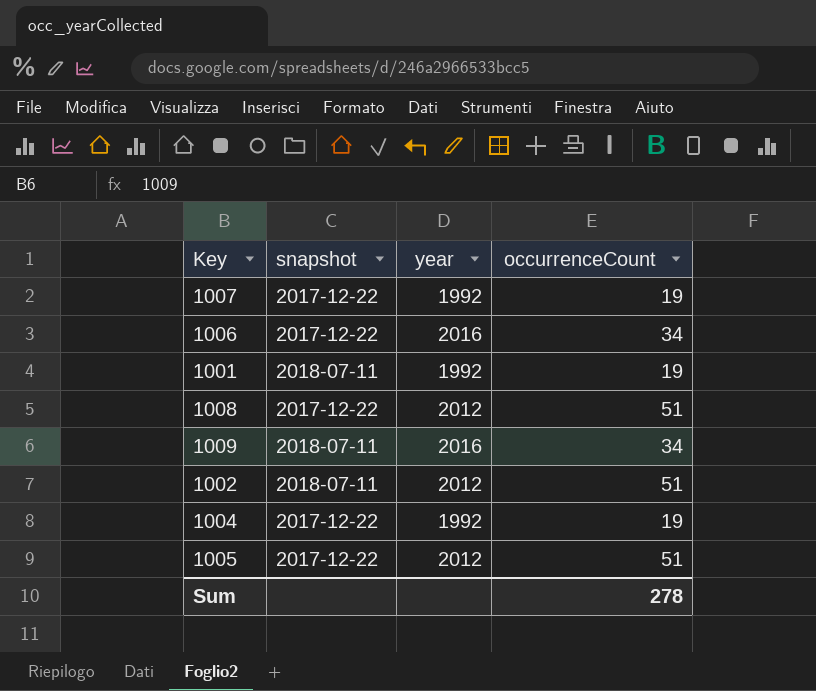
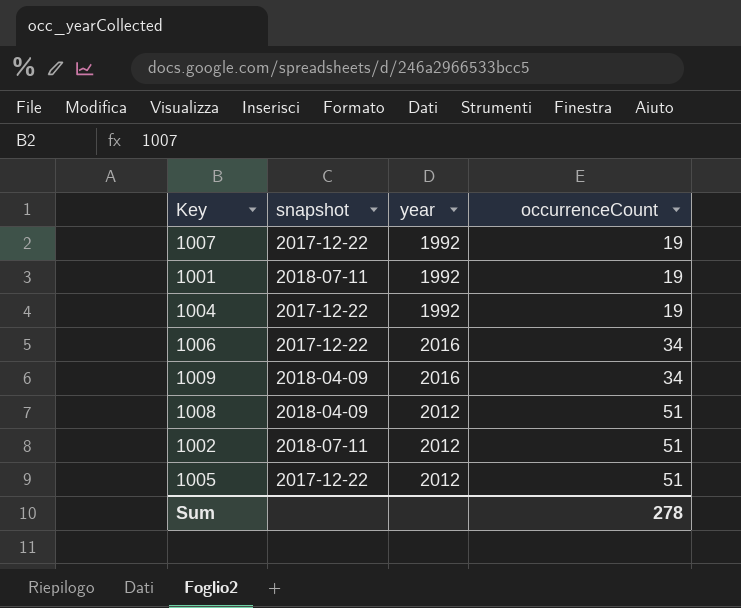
row order: none -> occurrenceCount ascending
1009 | snapshot: 2018-07-11 -> 2018-04-09
1008 | snapshot: 2017-12-22 -> 2018-04-09

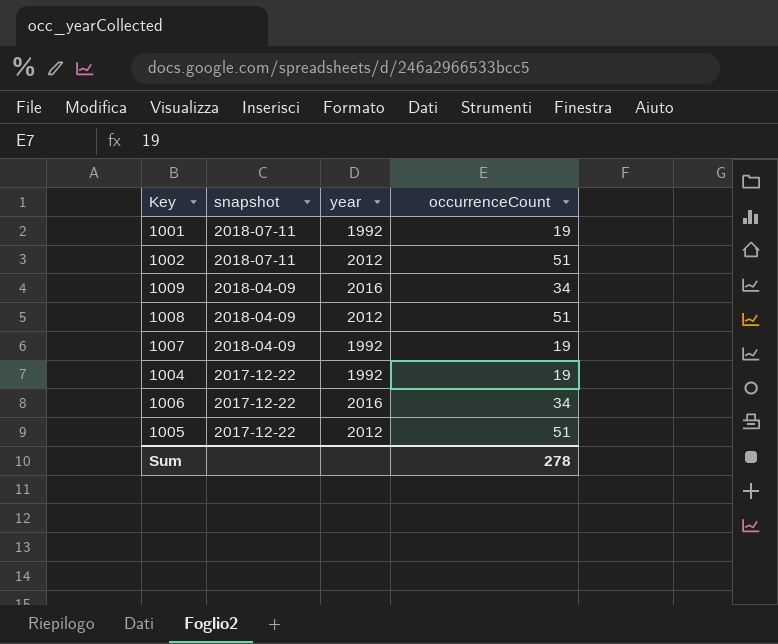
row order: occurrenceCount ascending -> snapshot descending
1007 | snapshot: 2017-12-22 -> 2018-04-09

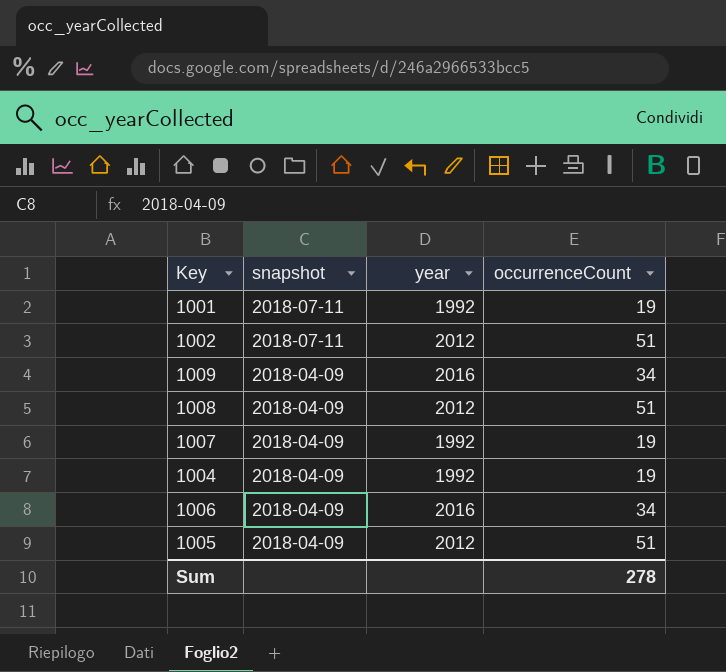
1004 | snapshot: 2017-12-22 -> 2018-04-09
1006 | snapshot: 2017-12-22 -> 2018-04-09
1005 | snapshot: 2017-12-22 -> 2018-04-09

